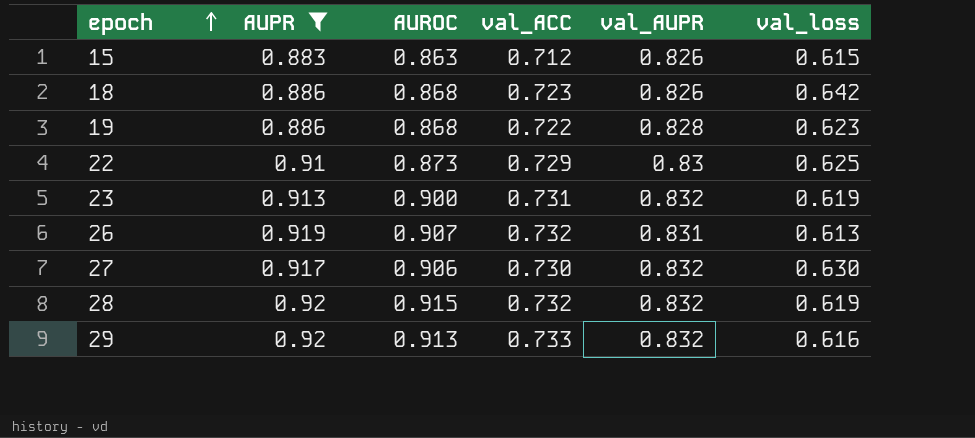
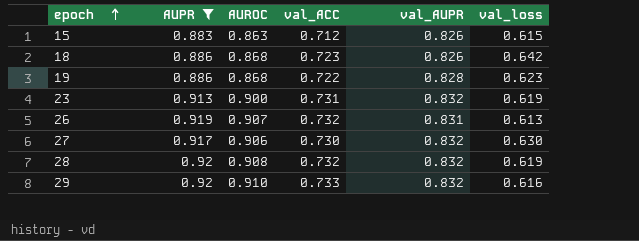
row 22: 0.91 | 0.873 | 0.729 | 0.83 | 0.625 -> none
28 | AUROC: 0.915 -> 0.908
29 | AUROC: 0.913 -> 0.910

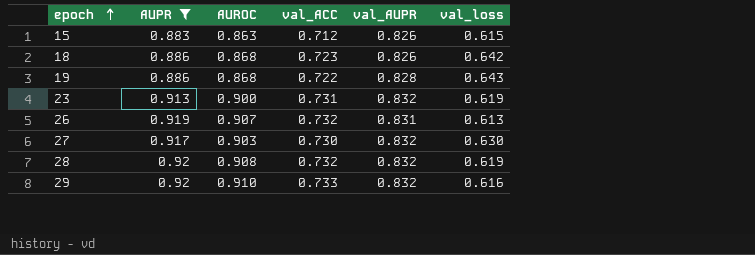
19 | val_loss: 0.623 -> 0.643
27 | AUROC: 0.906 -> 0.903

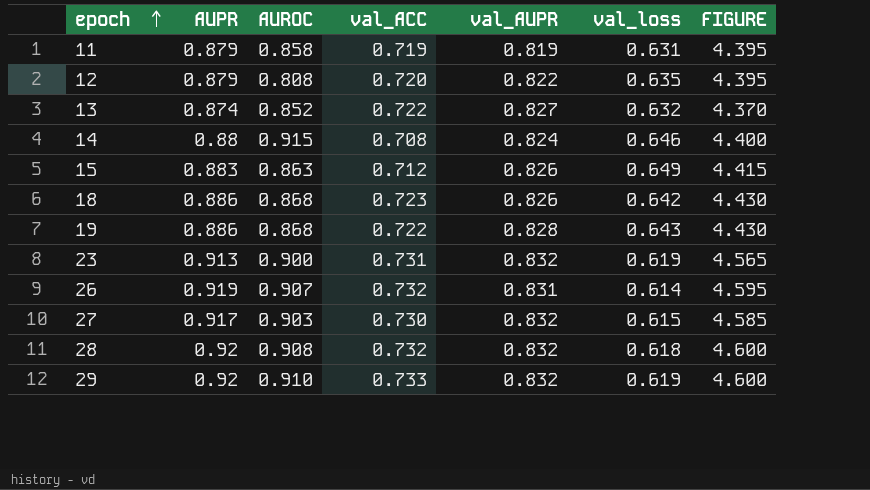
filter: AUPR >= 0.883 -> none
column FIGURE | formula: none -> [AUPR] * 5
15 | val_loss: 0.615 -> 0.649
26 | val_loss: 0.613 -> 0.614
27 | val_loss: 0.630 -> 0.615
28 | val_loss: 0.619 -> 0.618
29 | val_loss: 0.616 -> 0.619

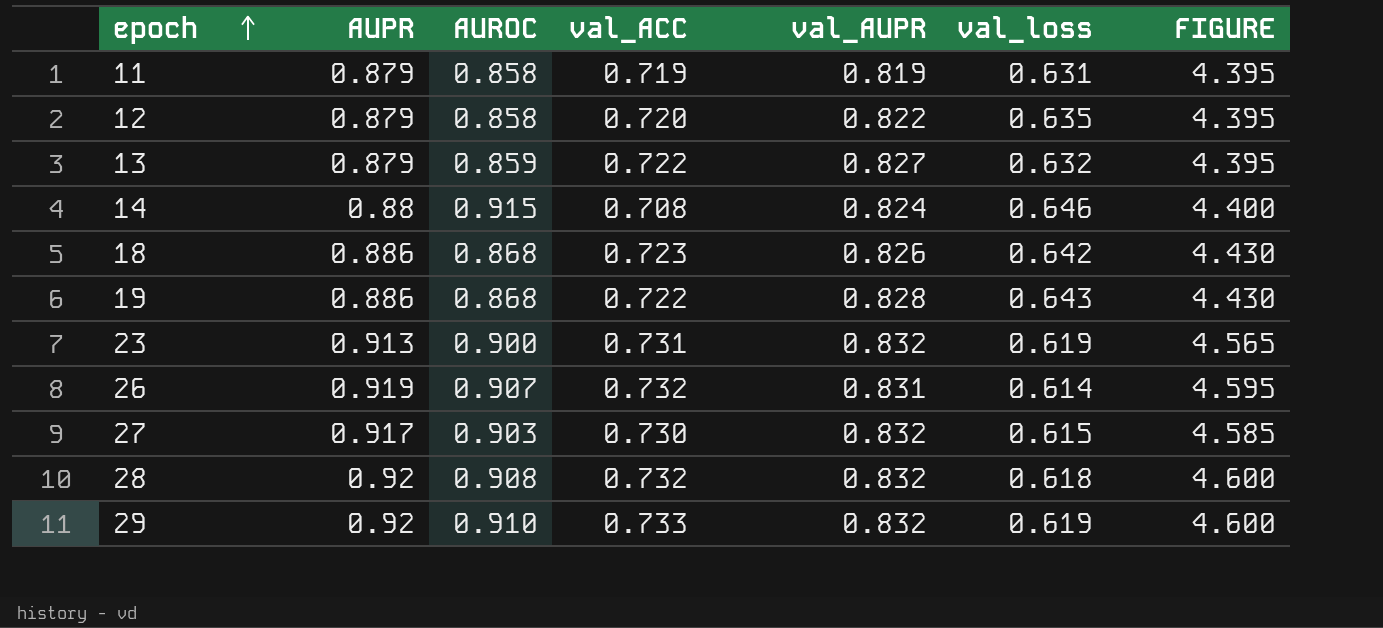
row 15: 0.883 | 0.863 | 0.712 | 0.826 | 0.649 | 4.415 -> none
12 | AUROC: 0.808 -> 0.858
13 | AUPR: 0.874 -> 0.879
13 | AUROC: 0.852 -> 0.859
13 | FIGURE: 4.370 -> 4.395

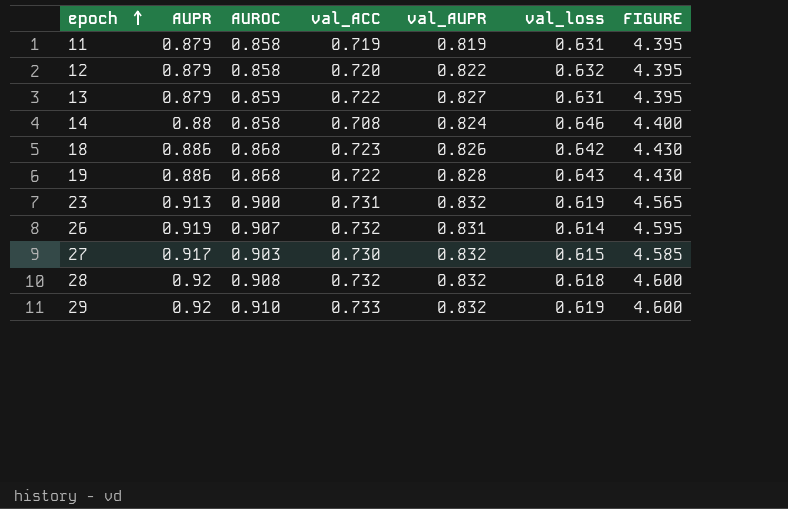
12 | val_loss: 0.635 -> 0.632
13 | val_loss: 0.632 -> 0.631
14 | AUROC: 0.915 -> 0.858

